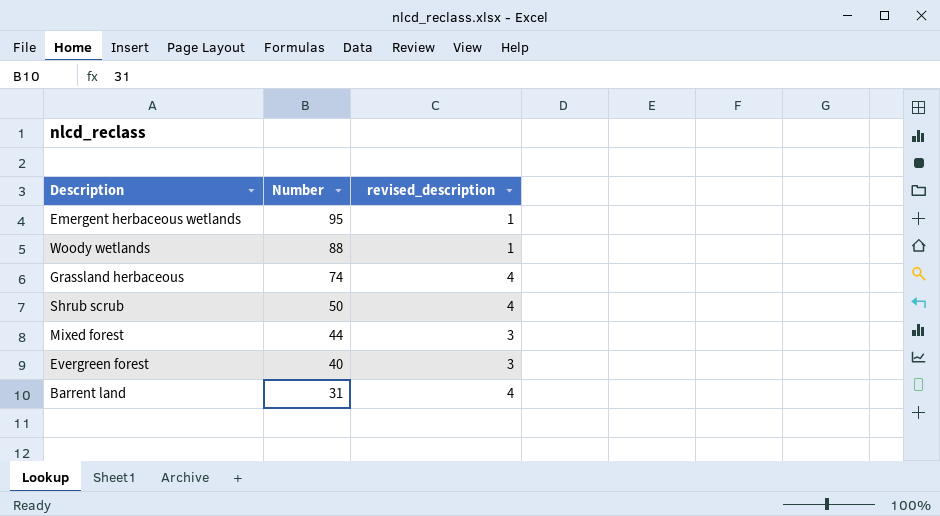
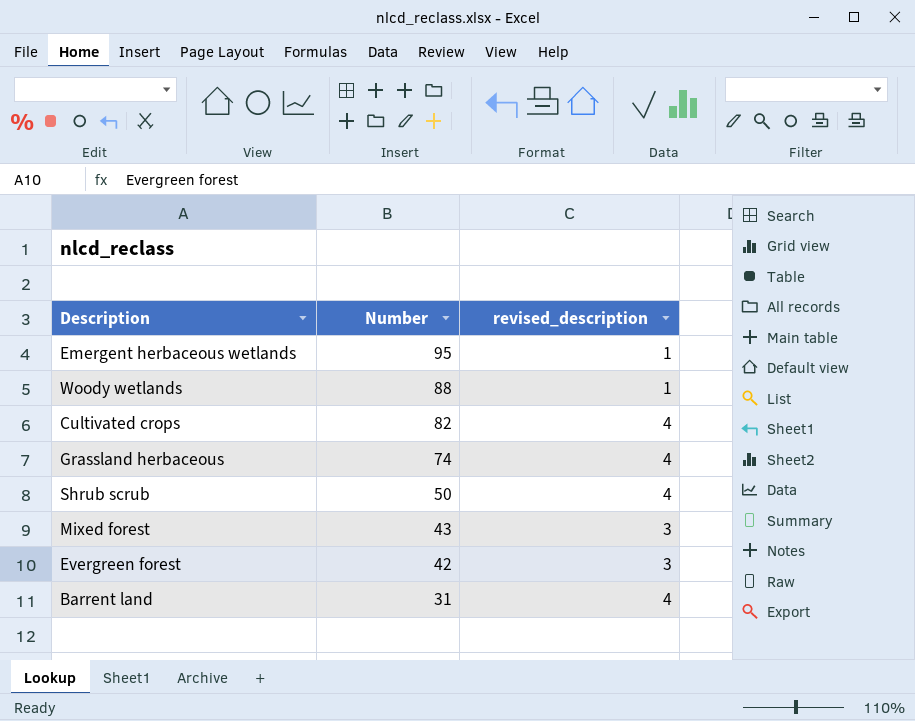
row Cultivated crops: none -> 82 | 4
Mixed forest | Number: 44 -> 43
Evergreen forest | Number: 40 -> 42

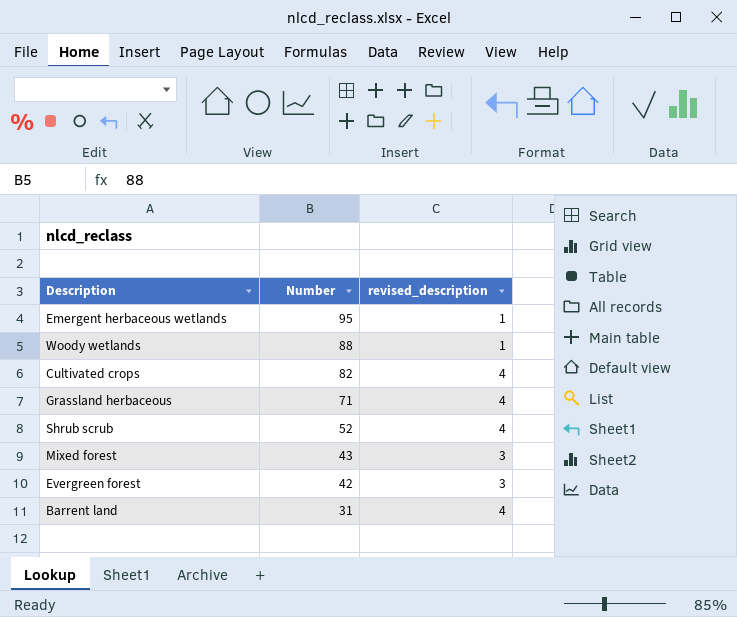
Grassland herbaceous | Number: 74 -> 71
Shrub scrub | Number: 50 -> 52

